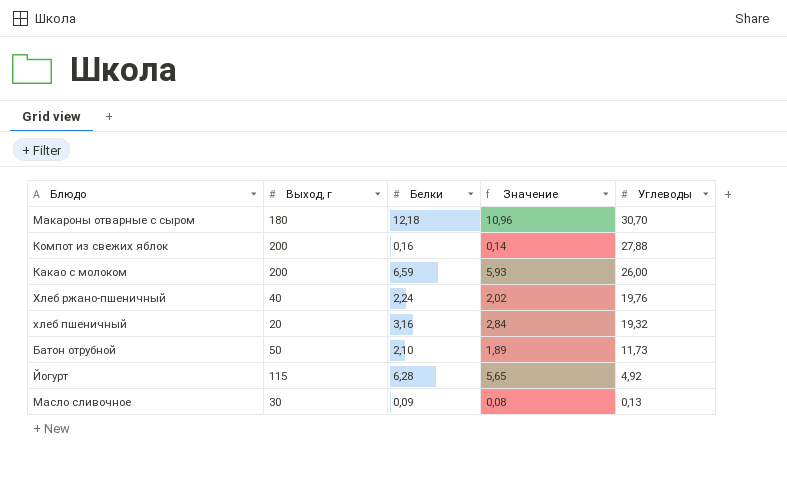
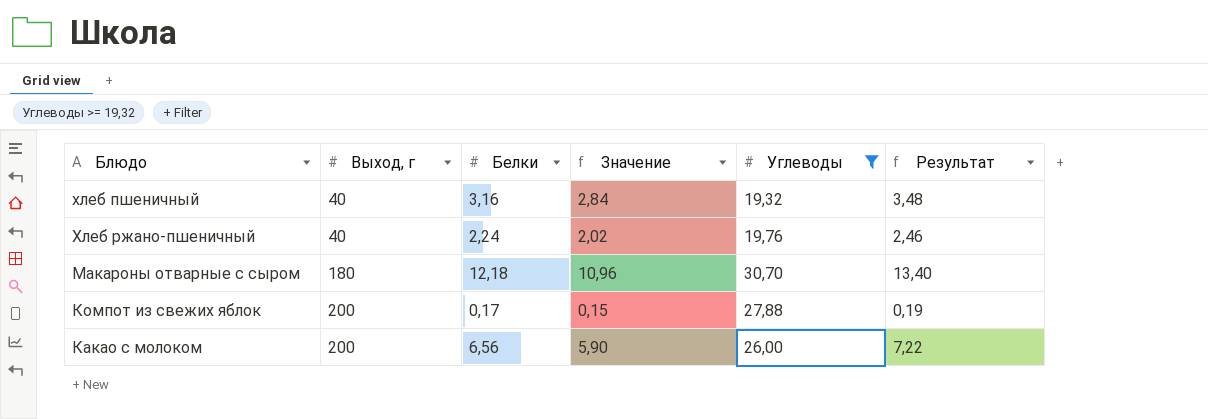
filter: none -> Углеводы >= 19,32
row order: Углеводы descending -> Выход, г ascending
column Результат | formula: none -> [Белки] * 1,1
хлеб пшеничный | Выход, г: 20 -> 40
Компот из свежих яблок | Белки: 0,16 -> 0,17
Компот из свежих яблок | Значение: 0,14 -> 0,15
Какао с молоком | Белки: 6,59 -> 6,56
Какао с молоком | Значение: 5,93 -> 5,90

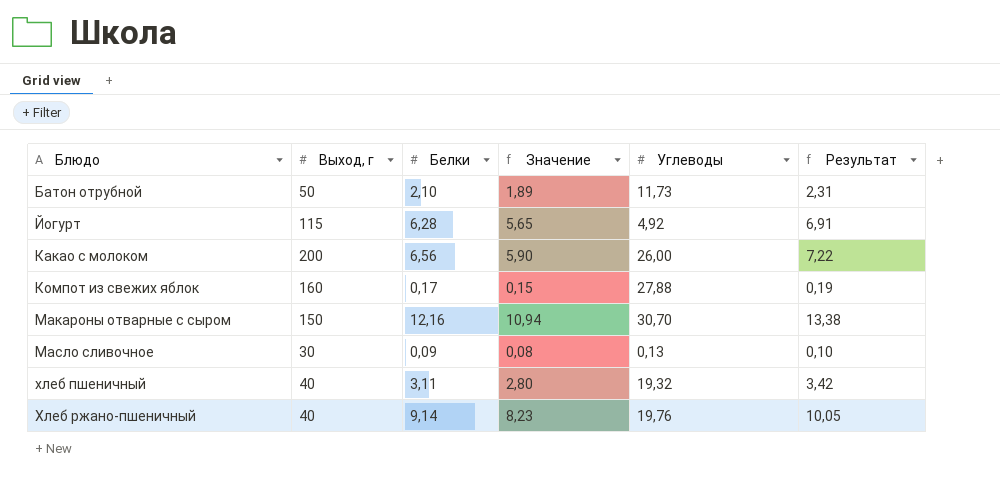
filter: Углеводы >= 19,32 -> none
row order: Выход, г ascending -> Блюдо ascending
Компот из свежих яблок | Выход, г: 200 -> 160
Макароны отварные с сыром | Выход, г: 180 -> 150
Макароны отварные с сыром | Белки: 12,18 -> 12,16
Макароны отварные с сыром | Значение: 10,96 -> 10,94
Макароны отварные с сыром | Результат: 13,40 -> 13,38
хлеб пшеничный | Белки: 3,16 -> 3,11
хлеб пшеничный | Значение: 2,84 -> 2,80
хлеб пшеничный | Результат: 3,48 -> 3,42
Хлеб ржано-пшеничный | Белки: 2,24 -> 9,14
Хлеб ржано-пшеничный | Значение: 2,02 -> 8,23
Хлеб ржано-пшеничный | Результат: 2,46 -> 10,05

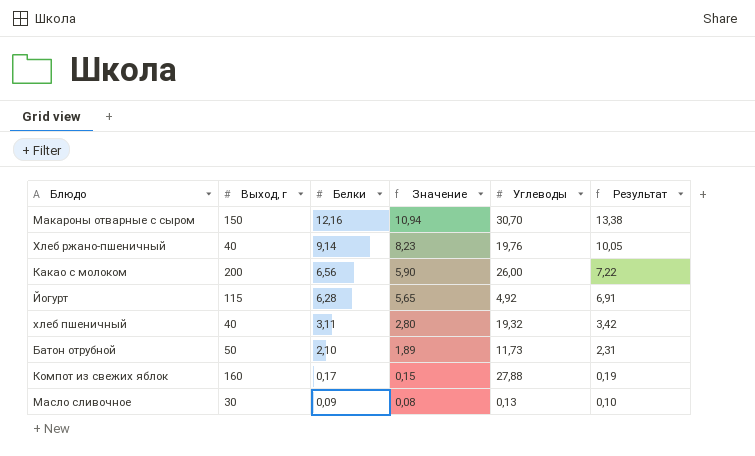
row order: Блюдо ascending -> Белки descending

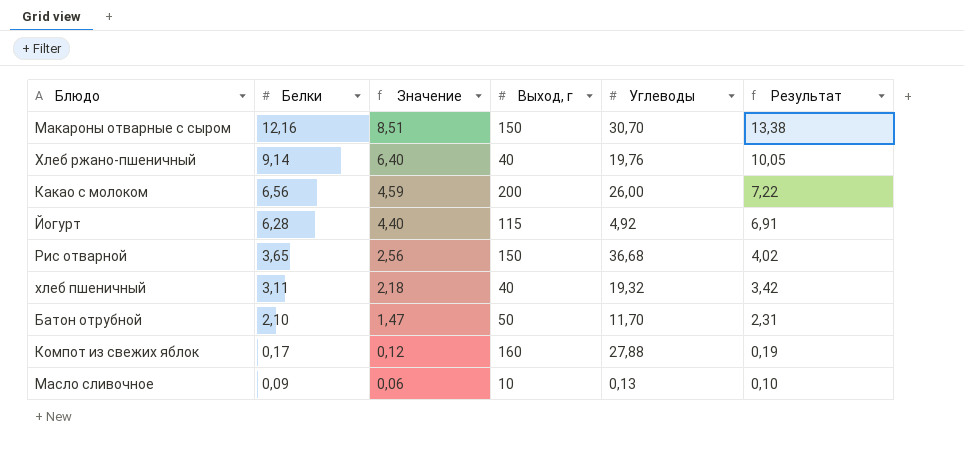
column Значение | formula: [Белки] * 0,9 -> [Белки] * 0,7
column Выход, г | position: 2 -> 4
row Рис отварной: none -> 3,65 | 2,56 | 150 | 36,68 | 4,02
Батон отрубной | Углеводы: 11,73 -> 11,70
Масло сливочное | Выход, г: 30 -> 10

